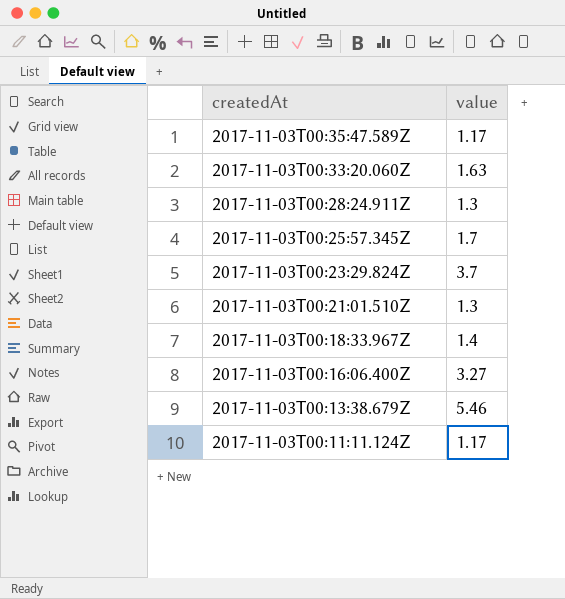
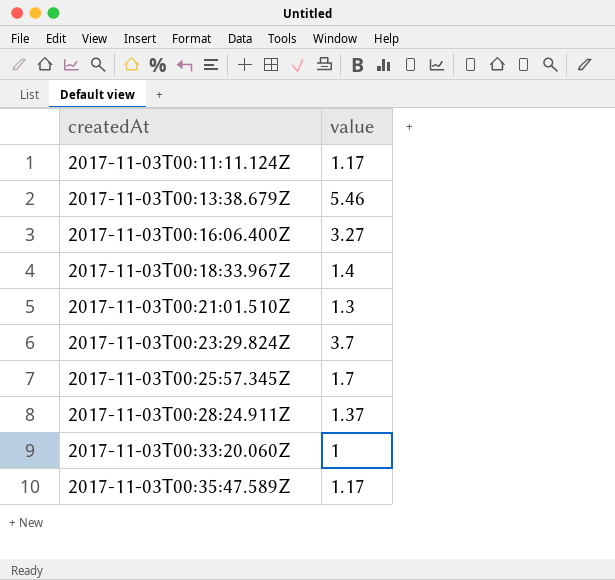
row order: createdAt descending -> createdAt ascending
2017-11-03T00:28:24.911Z | value: 1.3 -> 1.37
2017-11-03T00:33:20.060Z | value: 1.63 -> 1

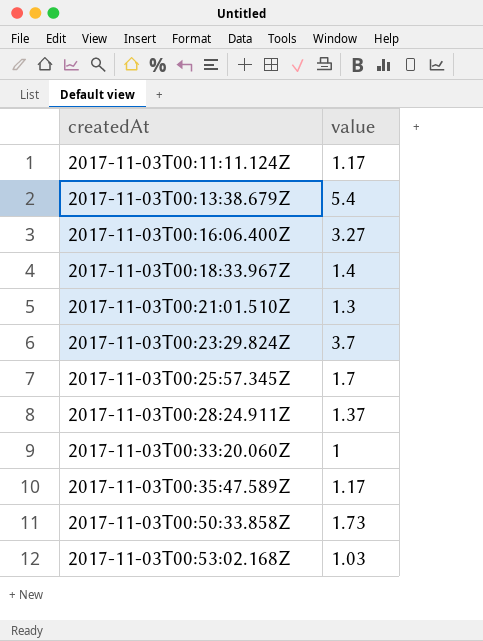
2017-11-03T00:13:38.679Z | value: 5.46 -> 5.4
row 2017-11-03T00:50:33.858Z: none -> 1.73
row 2017-11-03T00:53:02.168Z: none -> 1.03

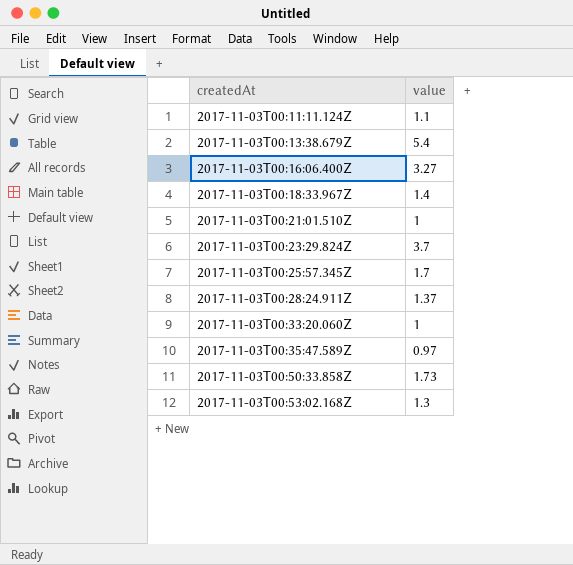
2017-11-03T00:11:11.124Z | value: 1.17 -> 1.1
2017-11-03T00:21:01.510Z | value: 1.3 -> 1
2017-11-03T00:35:47.589Z | value: 1.17 -> 0.97
2017-11-03T00:53:02.168Z | value: 1.03 -> 1.3

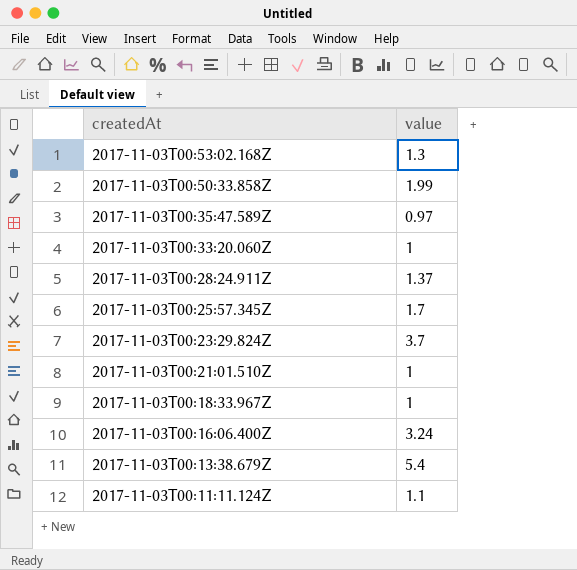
row order: createdAt ascending -> createdAt descending
2017-11-03T00:50:33.858Z | value: 1.73 -> 1.99
2017-11-03T00:18:33.967Z | value: 1.4 -> 1
2017-11-03T00:16:06.400Z | value: 3.27 -> 3.24

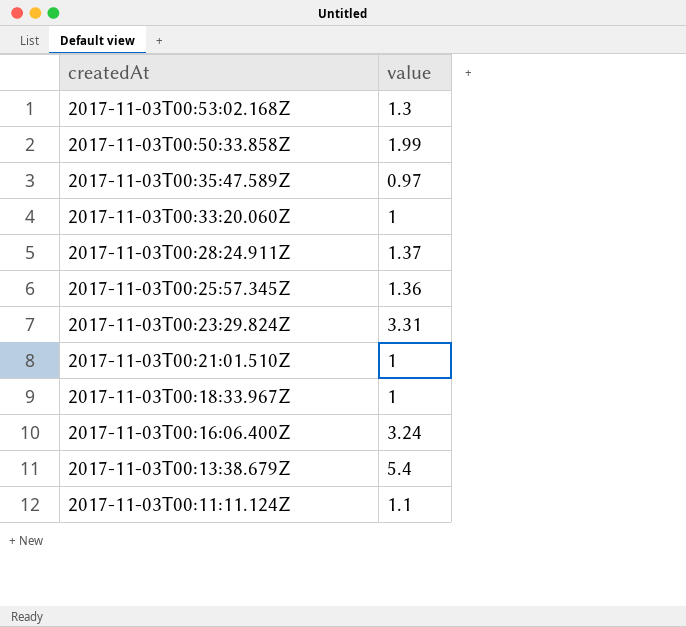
2017-11-03T00:25:57.345Z | value: 1.7 -> 1.36
2017-11-03T00:23:29.824Z | value: 3.7 -> 3.31

